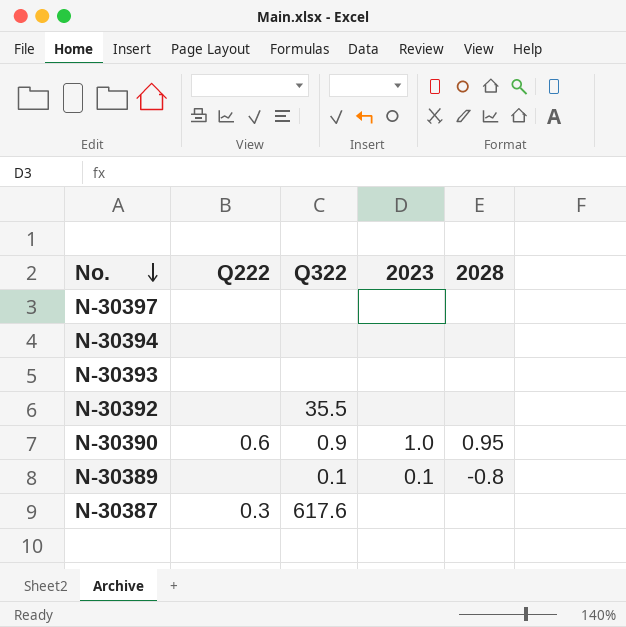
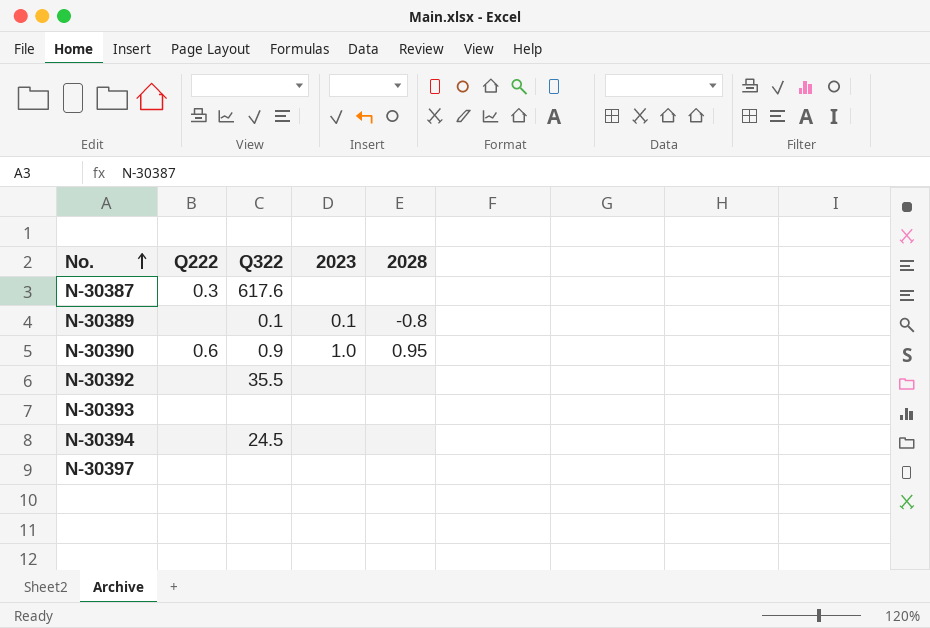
row order: No. descending -> No. ascending
N-30394 | Q322: none -> 24.5

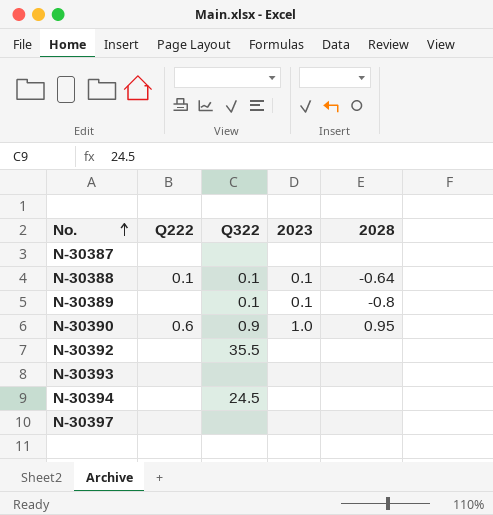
N-30387 | Q222: 0.3 -> none
N-30387 | Q322: 617.6 -> none
row N-30388: none -> 0.1 | 0.1 | 0.1 | -0.64

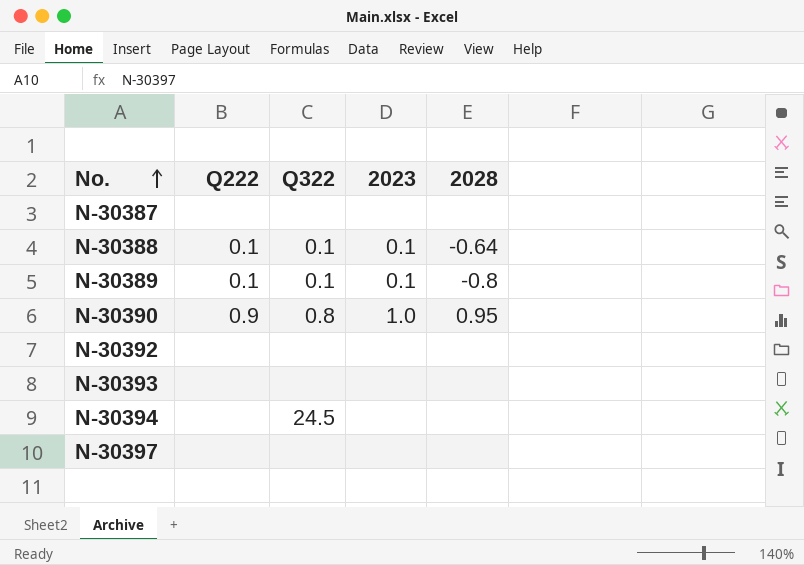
N-30389 | Q222: none -> 0.1
N-30390 | Q222: 0.6 -> 0.9
N-30390 | Q322: 0.9 -> 0.8
N-30392 | Q322: 35.5 -> none

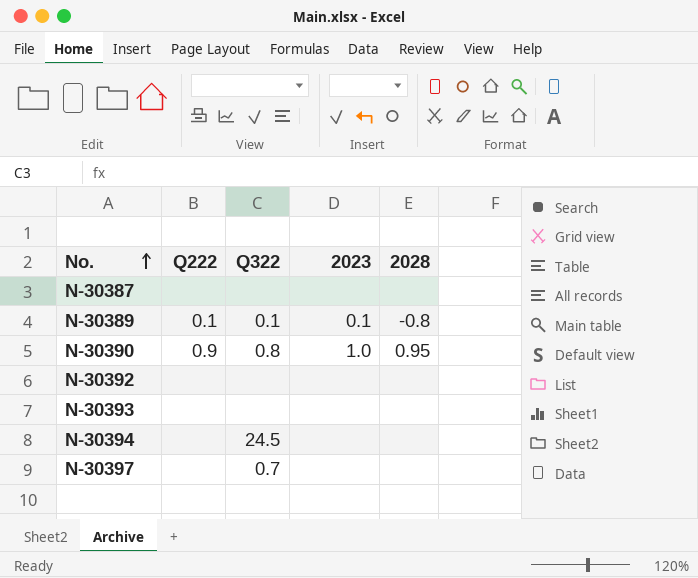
row N-30388: 0.1 | 0.1 | 0.1 | -0.64 -> none
N-30397 | Q322: none -> 0.7

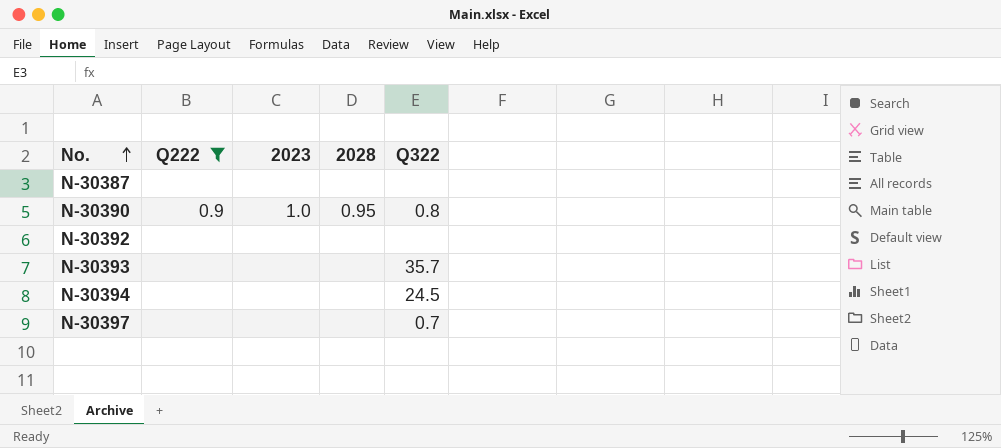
filter: none -> Q222 != 0.1
column Q322 | position: 3 -> 5
N-30393 | Q322: none -> 35.7

